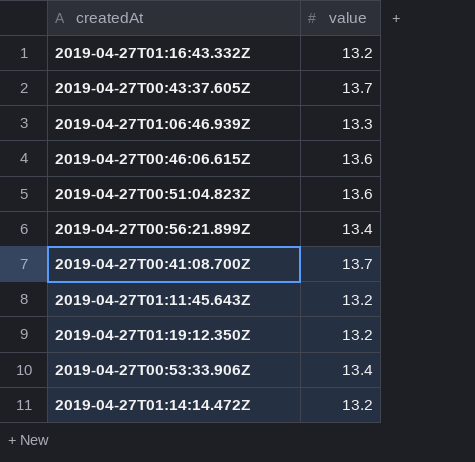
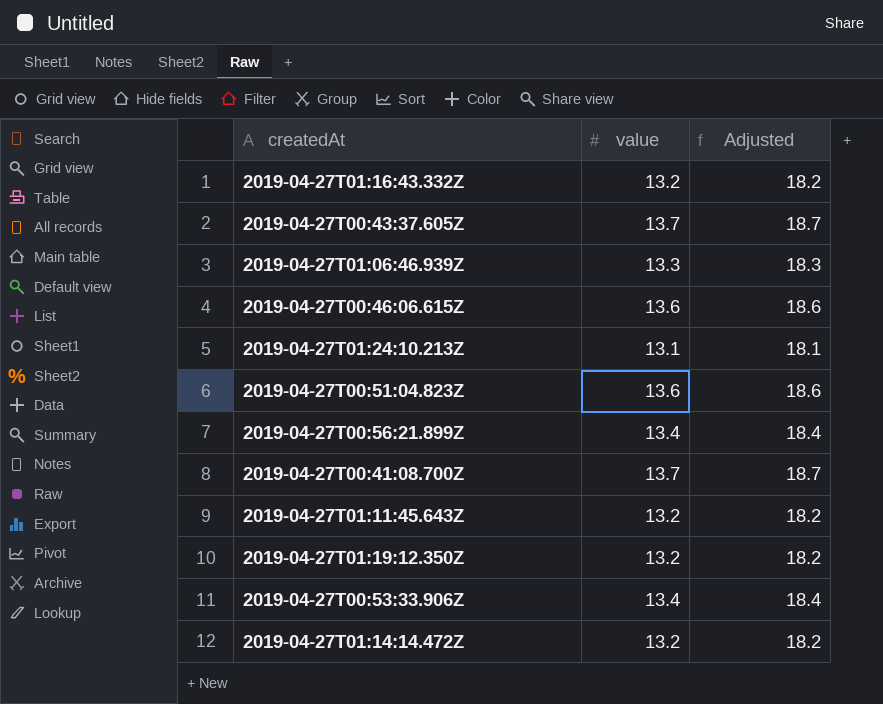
column Adjusted | formula: none -> [value] + 5
row 2019-04-27T01:24:10.213Z: none -> 13.1 | 18.1

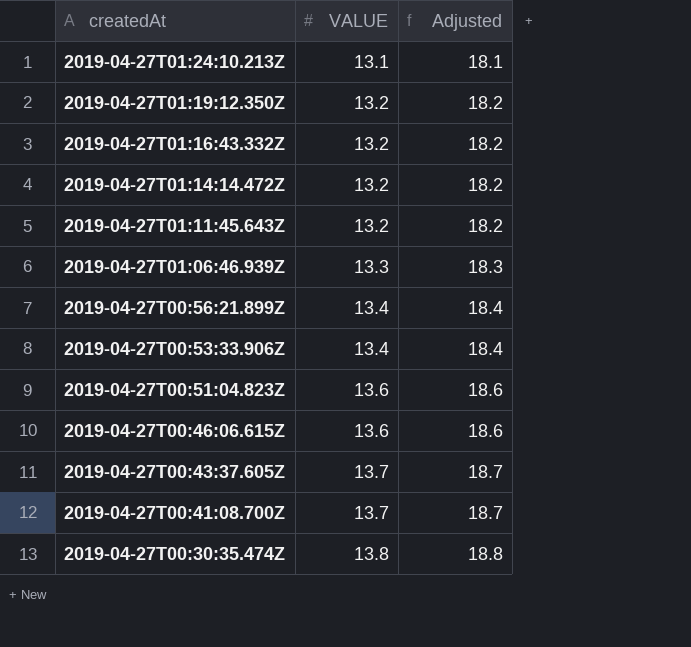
row order: none -> createdAt descending
column name: value -> VALUE
row 2019-04-27T00:30:35.474Z: none -> 13.8 | 18.8

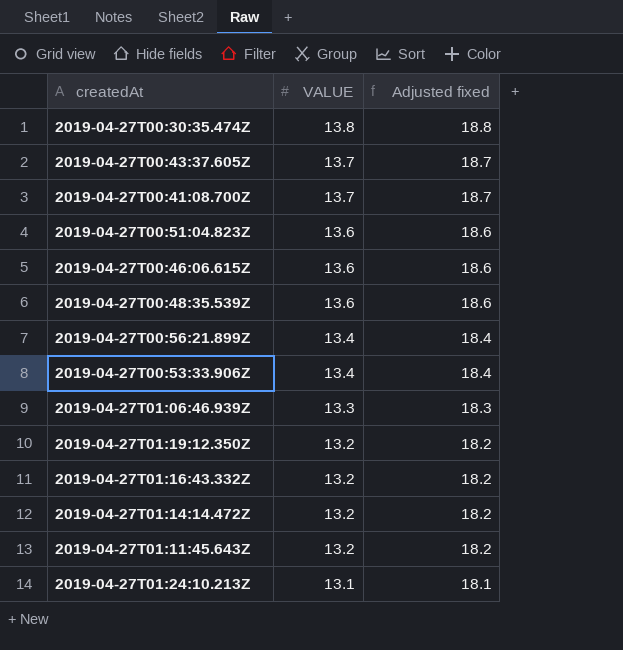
row order: createdAt descending -> VALUE descending
column name: Adjusted -> Adjusted fixed
row 2019-04-27T00:48:35.539Z: none -> 13.6 | 18.6

